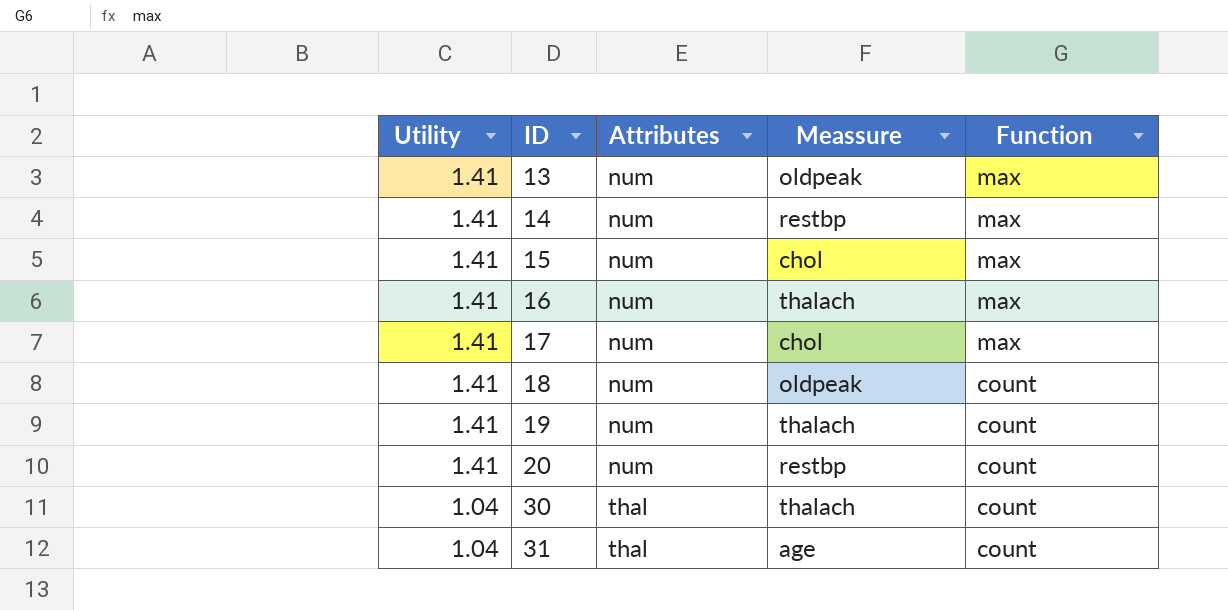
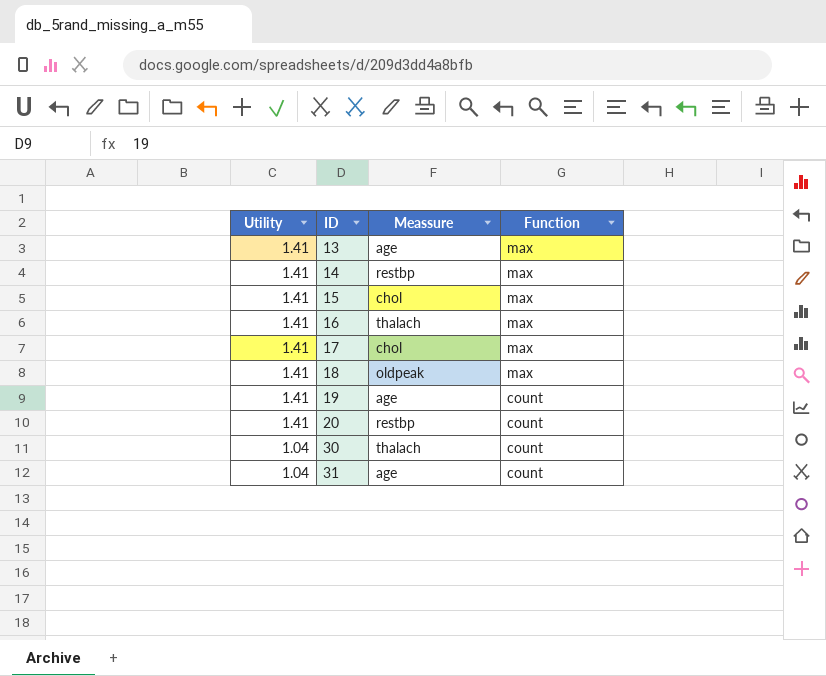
column Attributes | position: 3 -> none
13 | Meassure: oldpeak -> age
18 | Function: count -> max
19 | Meassure: thalach -> age

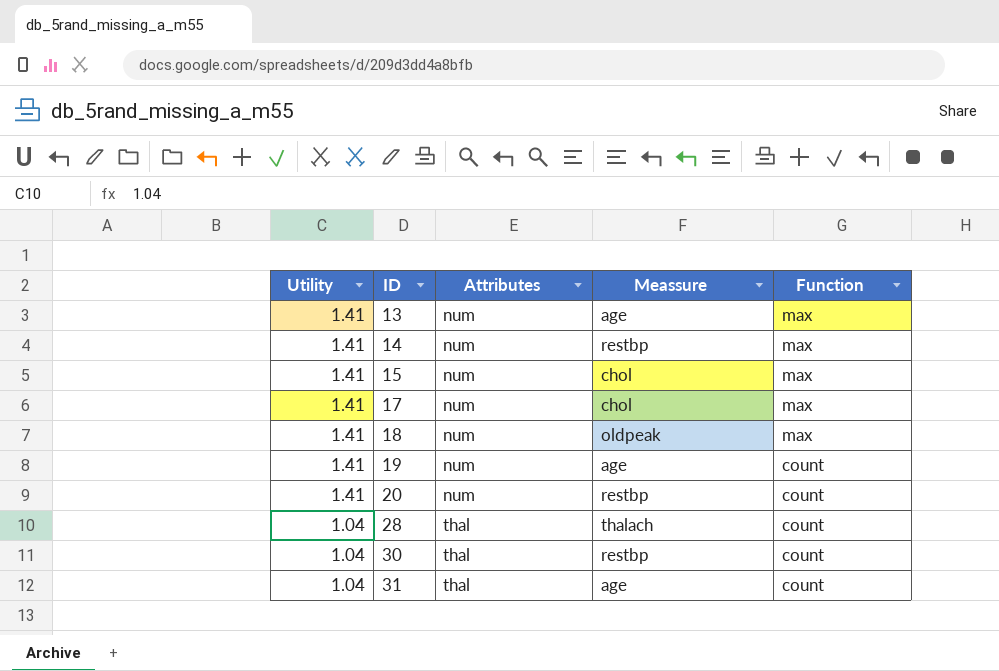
column Attributes | position: none -> 3
row 16: 1.41 | thalach | max -> none
row 28: none -> 1.04 | thal | thalach | count
30 | Meassure: thalach -> restbp

